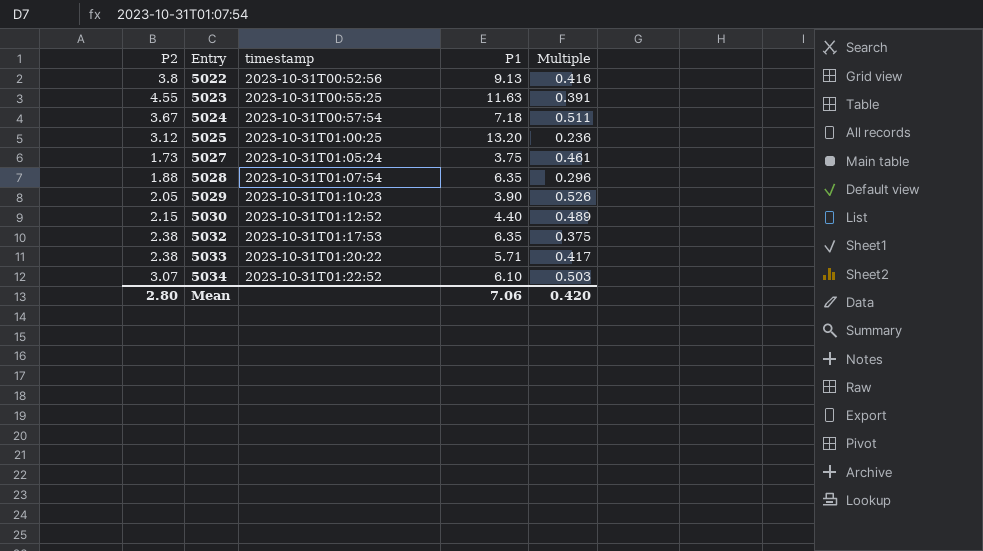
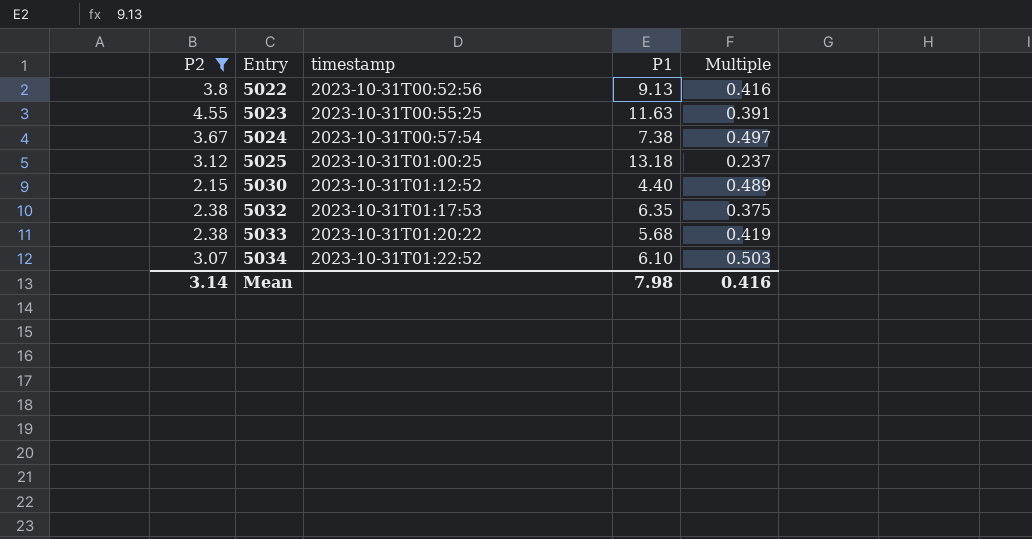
filter: none -> P2 >= 2.15
5024 | P1: 7.18 -> 7.38
5024 | Multiple: 0.511 -> 0.497
5025 | P1: 13.20 -> 13.18
5025 | Multiple: 0.236 -> 0.237
5033 | P1: 5.71 -> 5.68
5033 | Multiple: 0.417 -> 0.419
Mean | P2: 2.80 -> 3.14
Mean | P1: 7.06 -> 7.98
Mean | Multiple: 0.420 -> 0.416

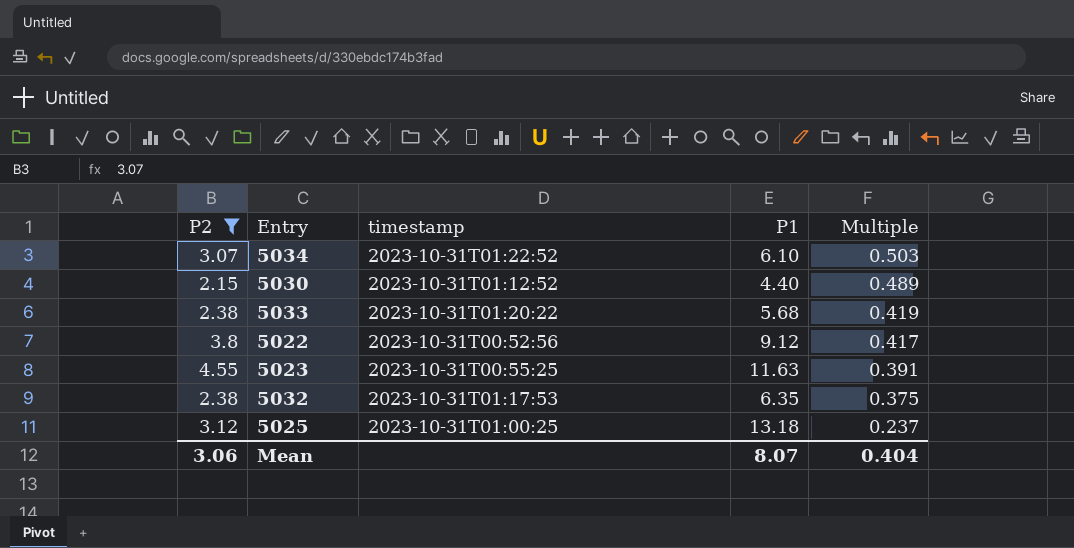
row order: Entry ascending -> Multiple descending
row 5024: 3.67 | 2023-10-31T00:57:54 | 7.38 | 0.497 -> none
5022 | P1: 9.13 -> 9.12
5022 | Multiple: 0.416 -> 0.417
Mean | P2: 3.14 -> 3.06
Mean | P1: 7.98 -> 8.07
Mean | Multiple: 0.416 -> 0.404

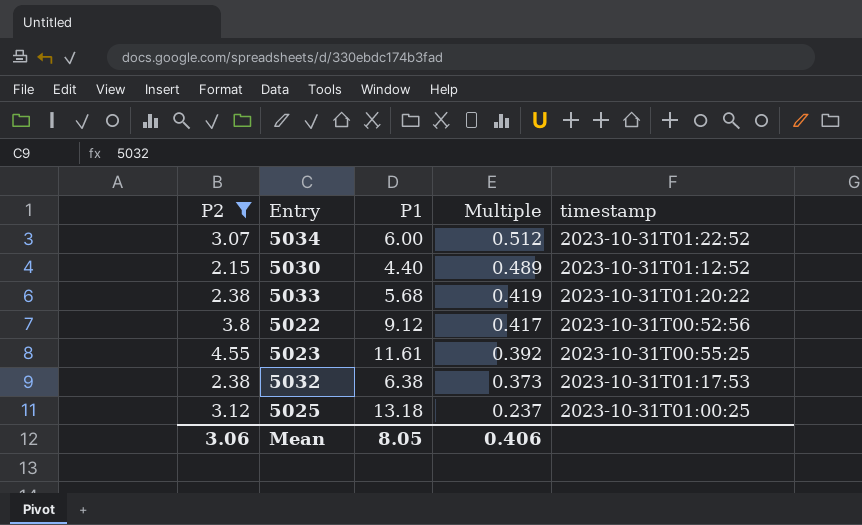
column timestamp | position: 3 -> 5
5034 | P1: 6.10 -> 6.00
5034 | Multiple: 0.503 -> 0.512
5023 | P1: 11.63 -> 11.61
5023 | Multiple: 0.391 -> 0.392
5032 | P1: 6.35 -> 6.38
5032 | Multiple: 0.375 -> 0.373
Mean | P1: 8.07 -> 8.05
Mean | Multiple: 0.404 -> 0.406

